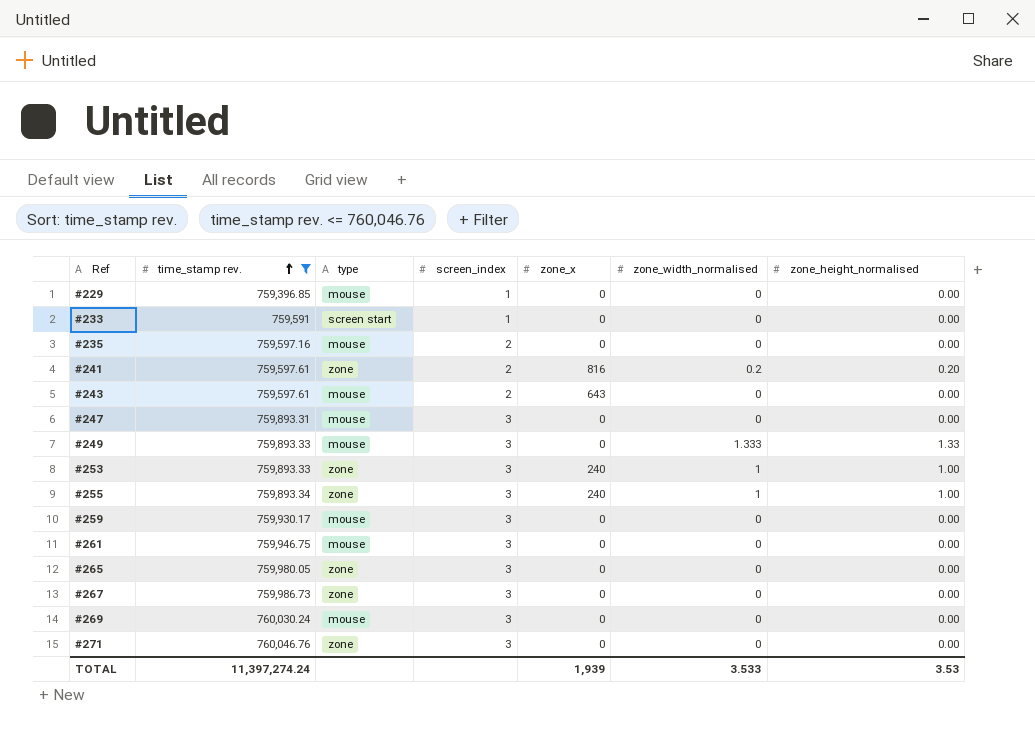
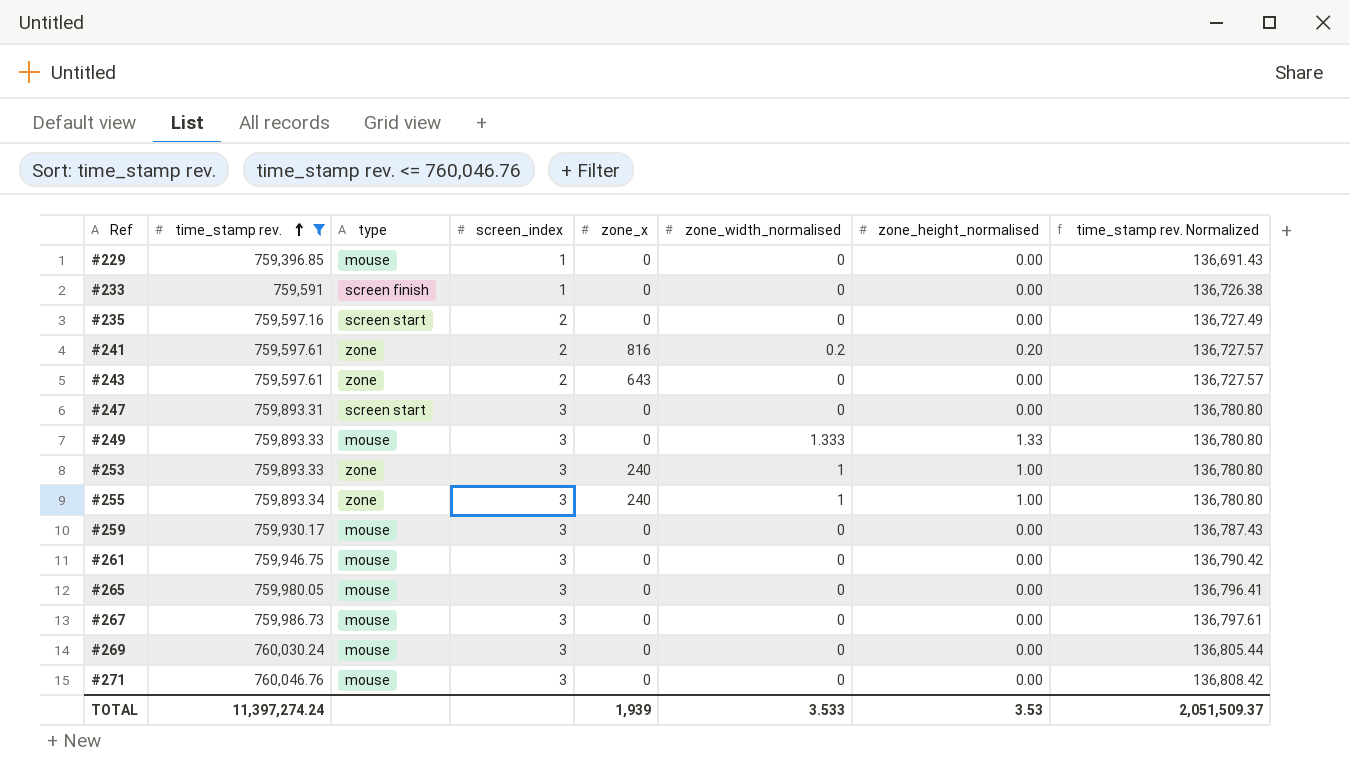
column time_stamp rev. Normalized | formula: none -> [time_stamp rev.] * 0.18
#233 | type: screen start -> screen finish
#235 | type: mouse -> screen start
#243 | type: mouse -> zone
#247 | type: mouse -> screen start
#265 | type: zone -> mouse
#267 | type: zone -> mouse
#271 | type: zone -> mouse

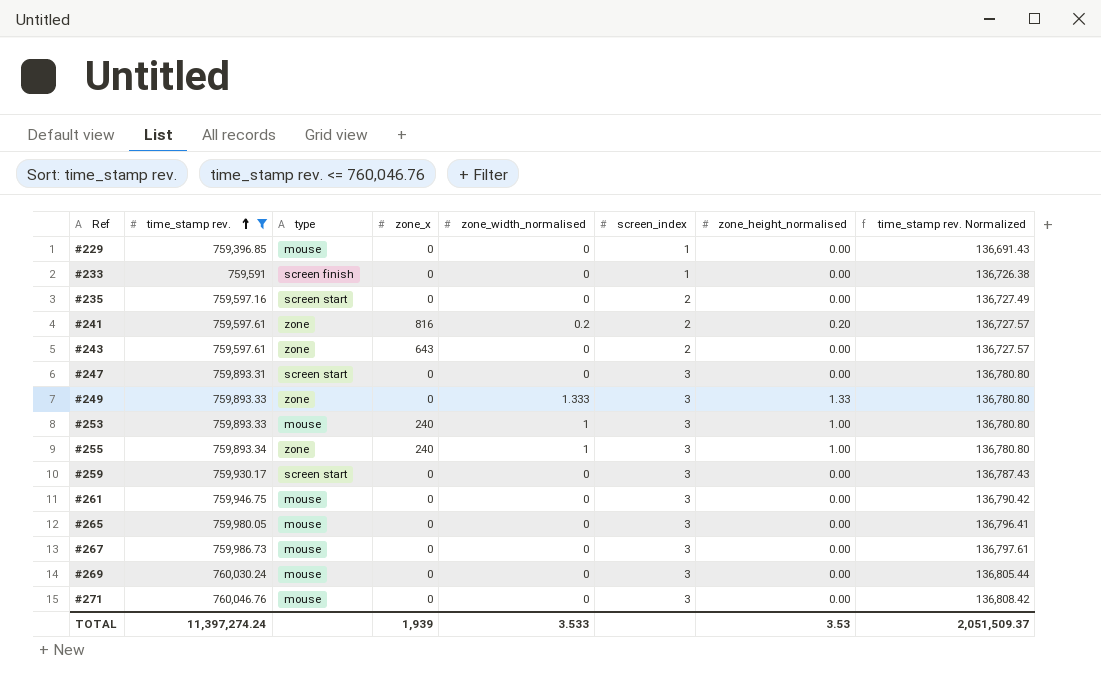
column screen_index | position: 4 -> 6
#249 | type: mouse -> zone
#253 | type: zone -> mouse
#259 | type: mouse -> screen start

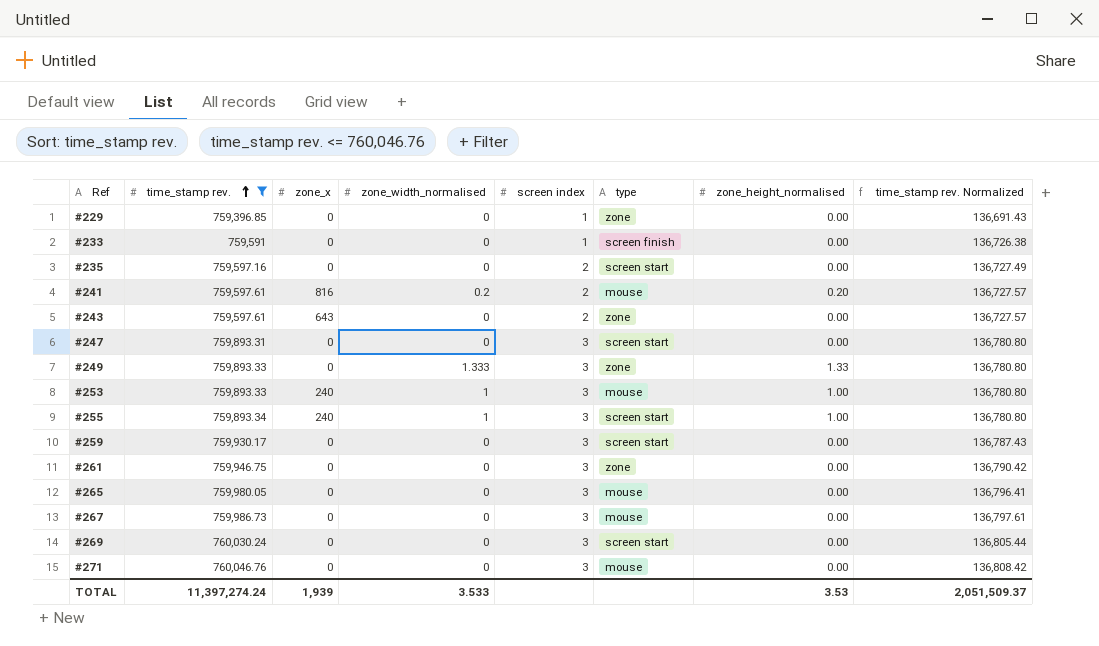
column name: screen_index -> screen index
column type | position: 3 -> 6
#229 | type: mouse -> zone
#241 | type: zone -> mouse
#255 | type: zone -> screen start
#261 | type: mouse -> zone
#269 | type: mouse -> screen start

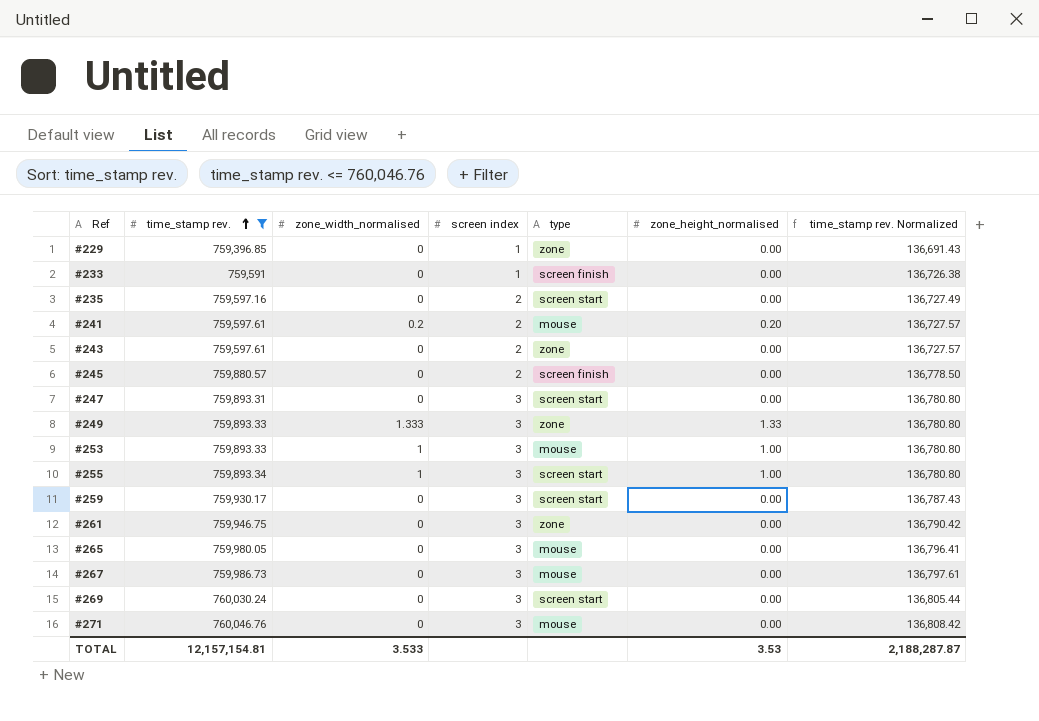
column zone_x | position: 3 -> none
row #245: none -> 759,880.57 | 0 | 2 | screen finish | 0.00 | 136,778.50
TOTAL | time_stamp rev.: 11,397,274.24 -> 12,157,154.81
TOTAL | time_stamp rev. Normalized: 2,051,509.37 -> 2,188,287.87

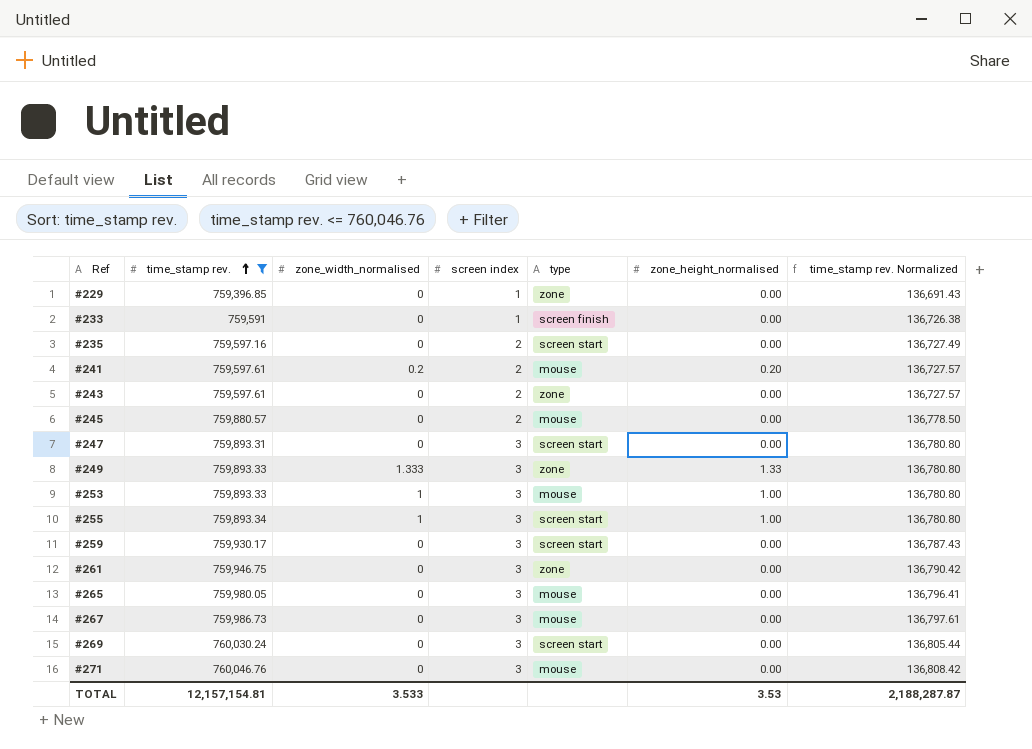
#245 | type: screen finish -> mouse

